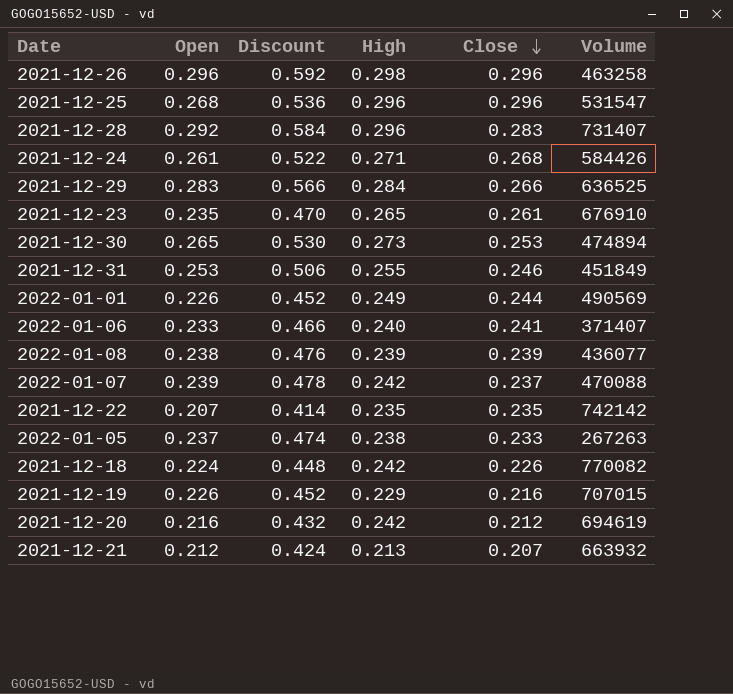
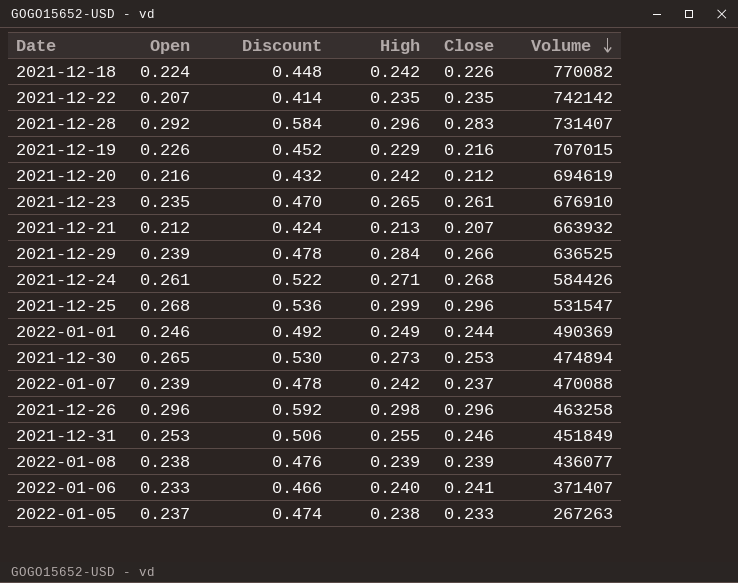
row order: Close descending -> Volume descending
2021-12-29 | Open: 0.283 -> 0.239
2021-12-29 | Discount: 0.566 -> 0.478
2021-12-25 | High: 0.296 -> 0.299
2022-01-01 | Open: 0.226 -> 0.246
2022-01-01 | Discount: 0.452 -> 0.492
2022-01-01 | Volume: 490569 -> 490369

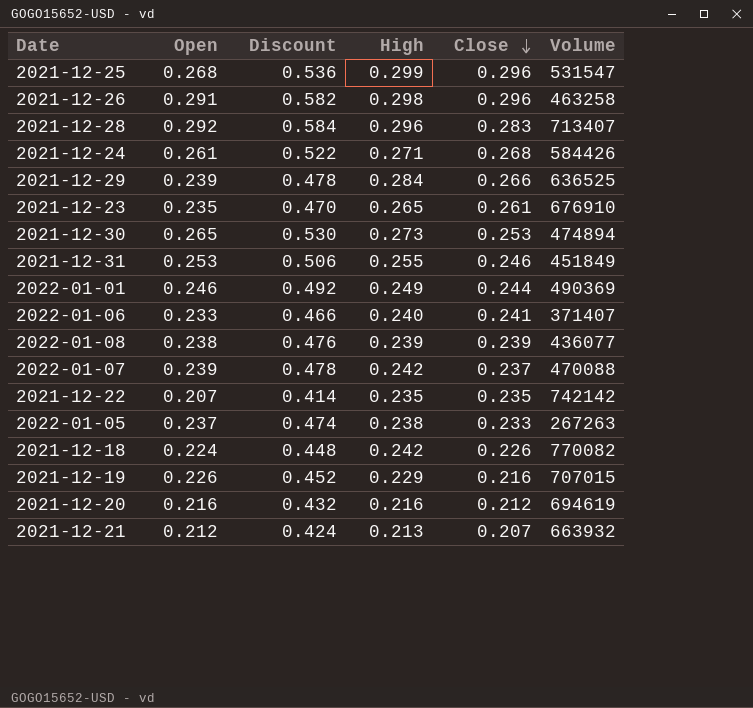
row order: Volume descending -> Close descending
2021-12-26 | Open: 0.296 -> 0.291
2021-12-26 | Discount: 0.592 -> 0.582
2021-12-28 | Volume: 731407 -> 713407
2021-12-20 | High: 0.242 -> 0.216

